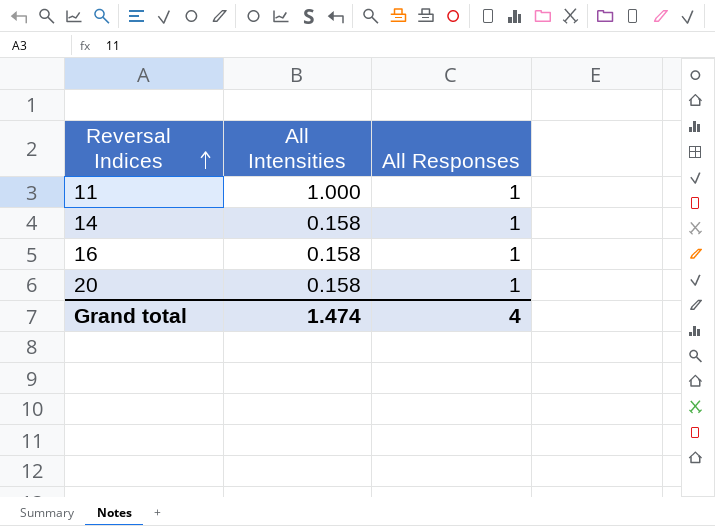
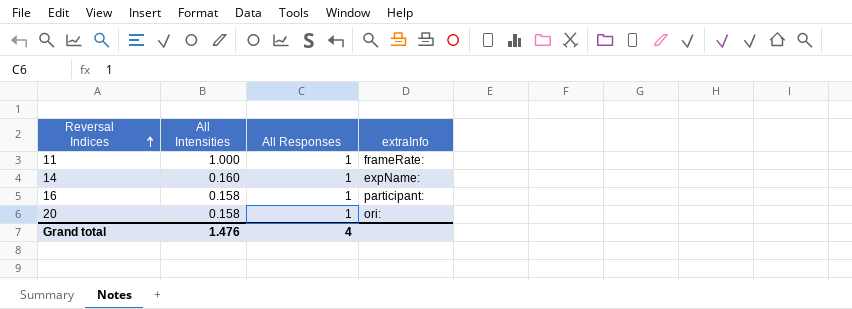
column extraInfo | position: none -> 4
14 | All Intensities: 0.158 -> 0.160
Grand total | All Intensities: 1.474 -> 1.476

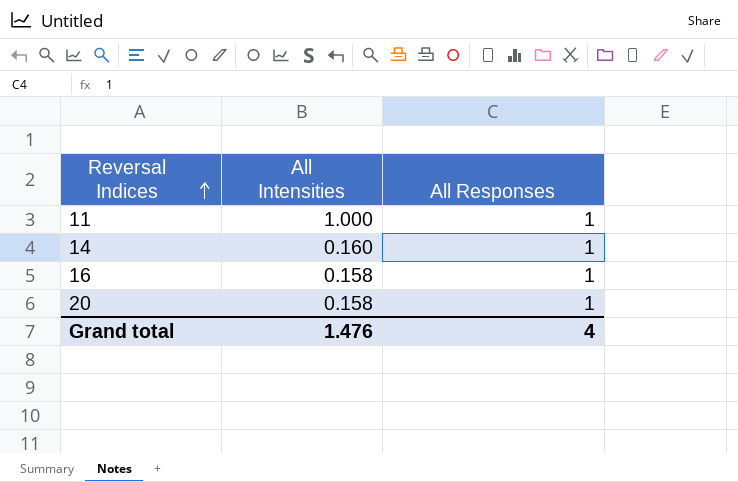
column extraInfo | position: 4 -> none

